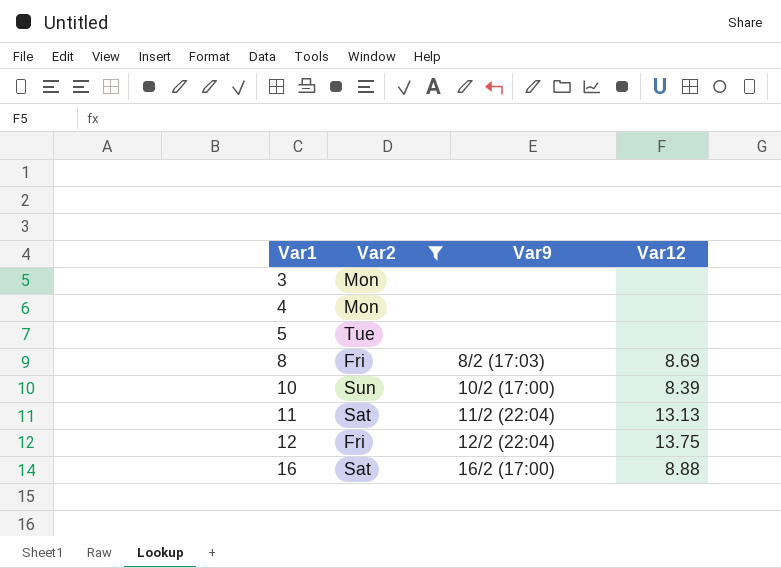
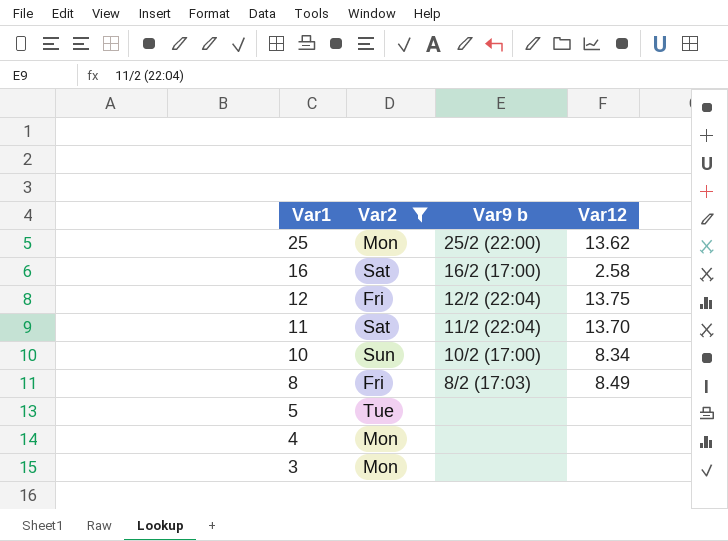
row order: Var1 ascending -> Var1 descending
column name: Var9 -> Var9 b
row 25: none -> Mon | 25/2 (22:00) | 13.62
16 | Var12: 8.88 -> 2.58
11 | Var12: 13.13 -> 13.70
10 | Var12: 8.39 -> 8.34
8 | Var12: 8.69 -> 8.49

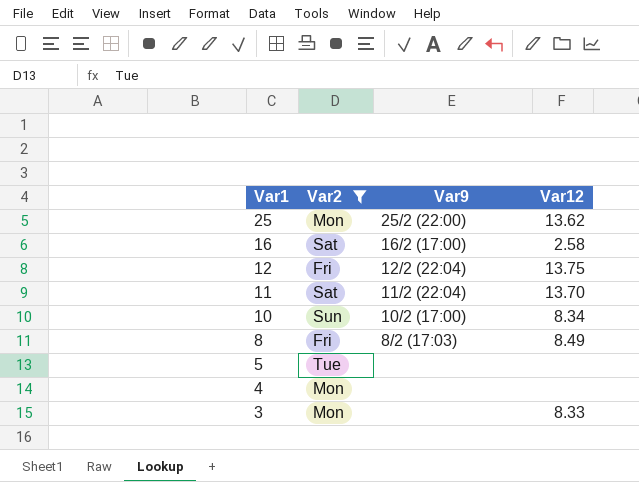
column name: Var9 b -> Var9
3 | Var12: none -> 8.33

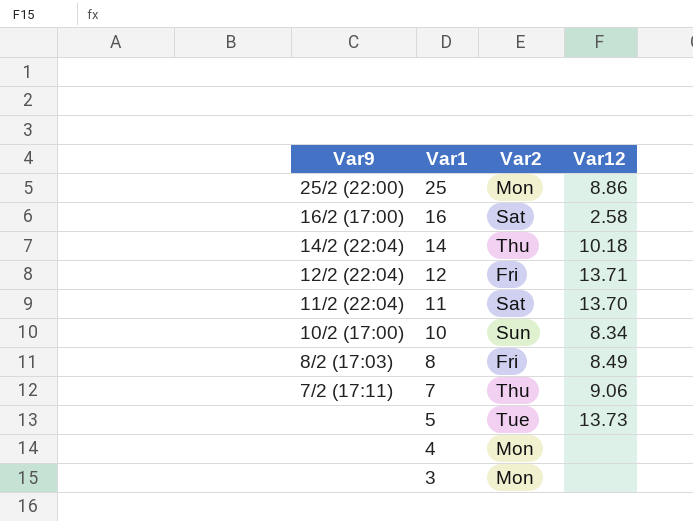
filter: Var2 != Thu -> none
column Var9 | position: 3 -> 1
25 | Var12: 13.62 -> 8.86
12 | Var12: 13.75 -> 13.71
5 | Var12: none -> 13.73
3 | Var12: 8.33 -> none

